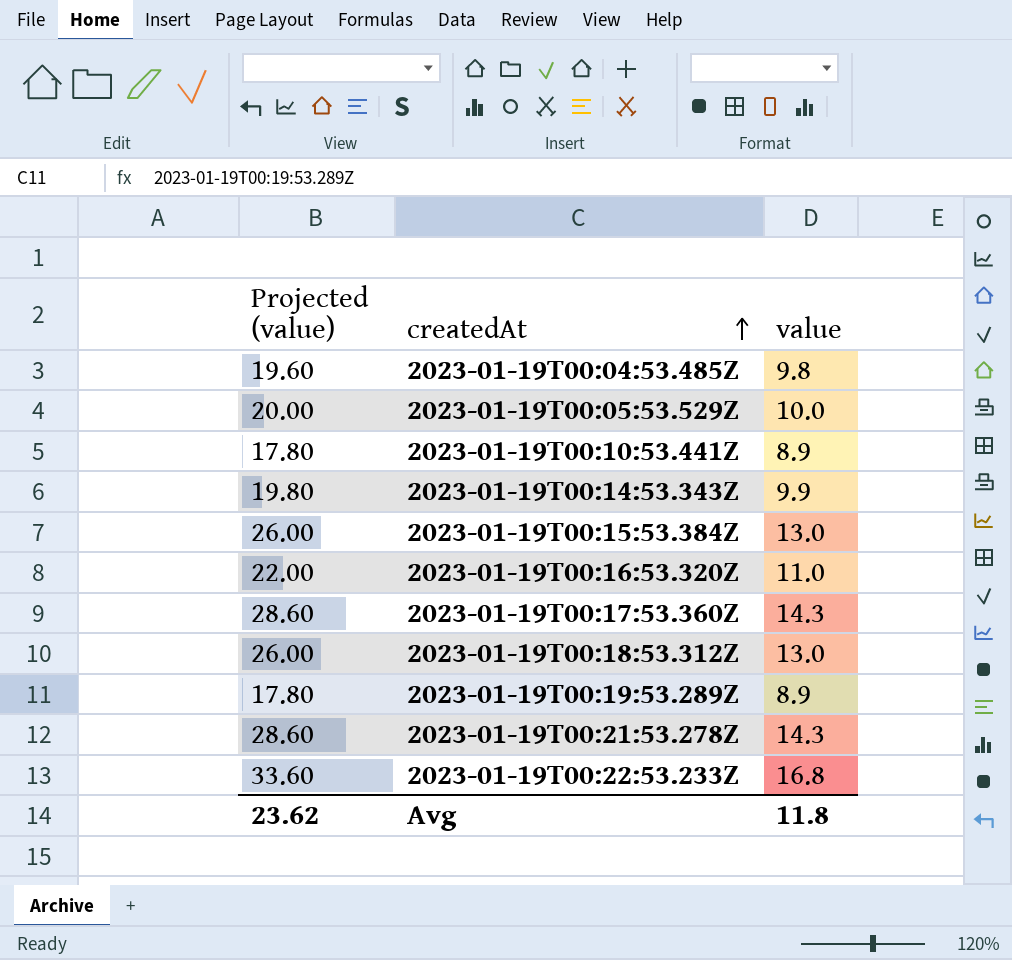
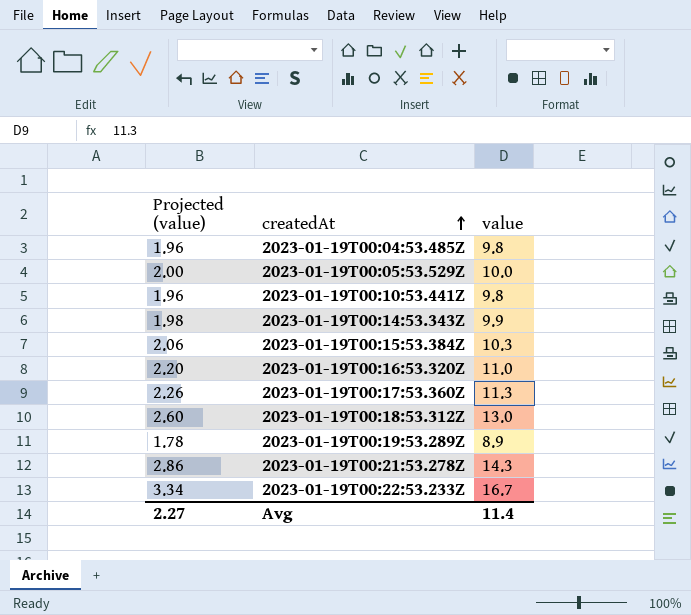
column Projected (value) | formula: [value] * 2 -> [value] * 0.2
2023-01-19T00:10:53.441Z | value: 8.9 -> 9.8
2023-01-19T00:15:53.384Z | value: 13.0 -> 10.3
2023-01-19T00:17:53.360Z | value: 14.3 -> 11.3
2023-01-19T00:22:53.233Z | value: 16.8 -> 16.7
Avg | Projected (value): 23.62 -> 2.27
Avg | value: 11.8 -> 11.4

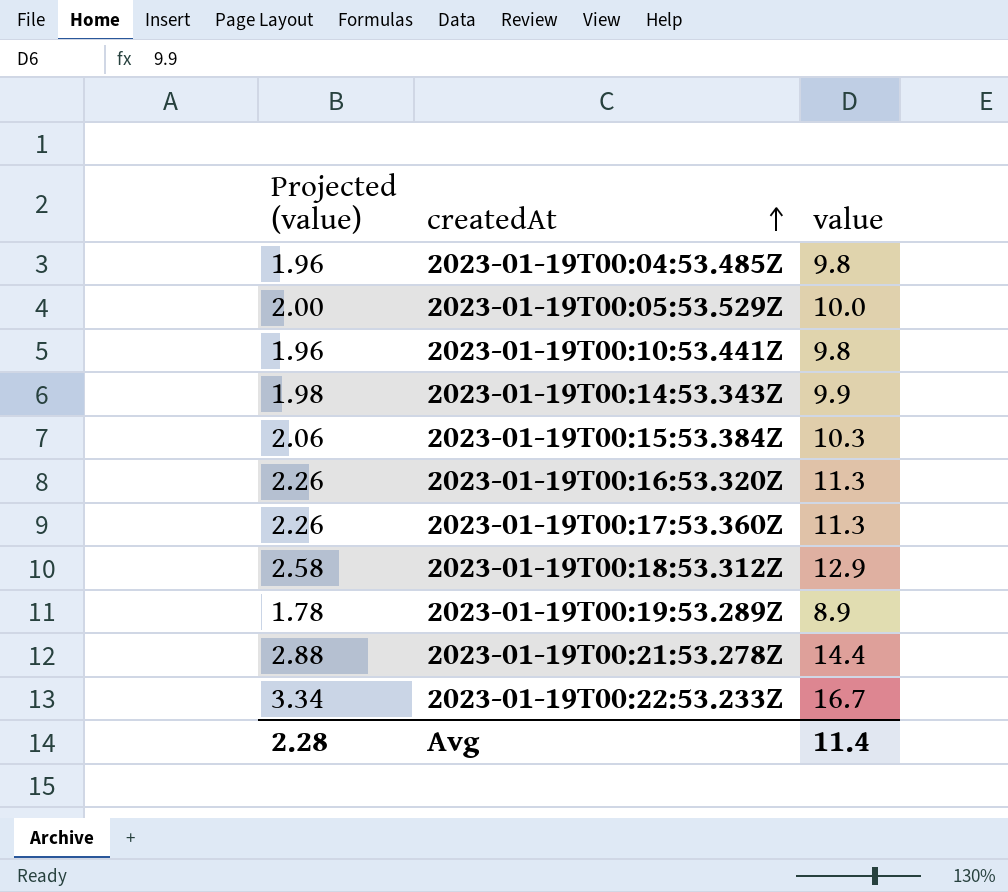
2023-01-19T00:16:53.320Z | Projected (value): 2.20 -> 2.26
2023-01-19T00:16:53.320Z | value: 11.0 -> 11.3
2023-01-19T00:18:53.312Z | Projected (value): 2.60 -> 2.58
2023-01-19T00:18:53.312Z | value: 13.0 -> 12.9
2023-01-19T00:21:53.278Z | Projected (value): 2.86 -> 2.88
2023-01-19T00:21:53.278Z | value: 14.3 -> 14.4
Avg | Projected (value): 2.27 -> 2.28

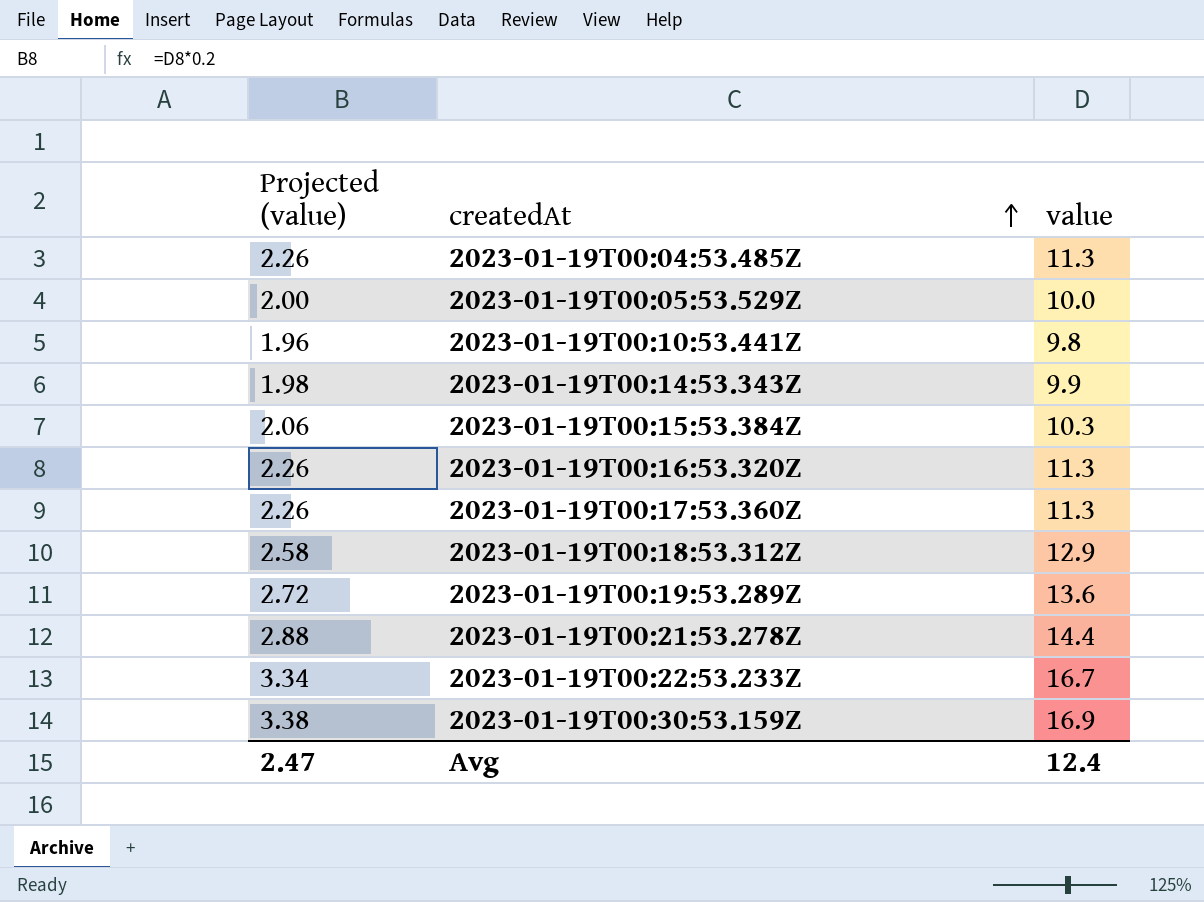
2023-01-19T00:04:53.485Z | Projected (value): 1.96 -> 2.26
2023-01-19T00:04:53.485Z | value: 9.8 -> 11.3
2023-01-19T00:19:53.289Z | Projected (value): 1.78 -> 2.72
2023-01-19T00:19:53.289Z | value: 8.9 -> 13.6
row 2023-01-19T00:30:53.159Z: none -> 3.38 | 16.9
Avg | Projected (value): 2.28 -> 2.47
Avg | value: 11.4 -> 12.4

